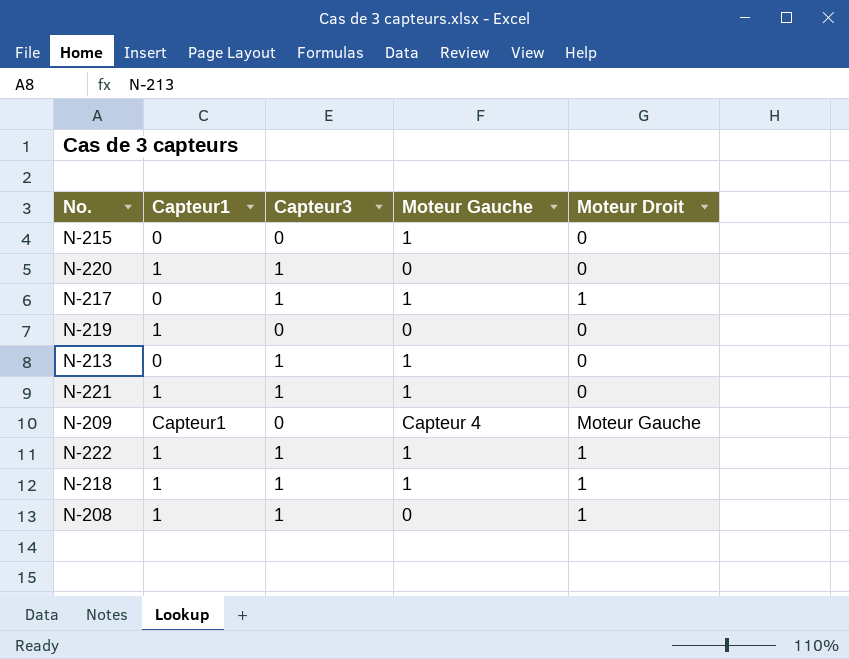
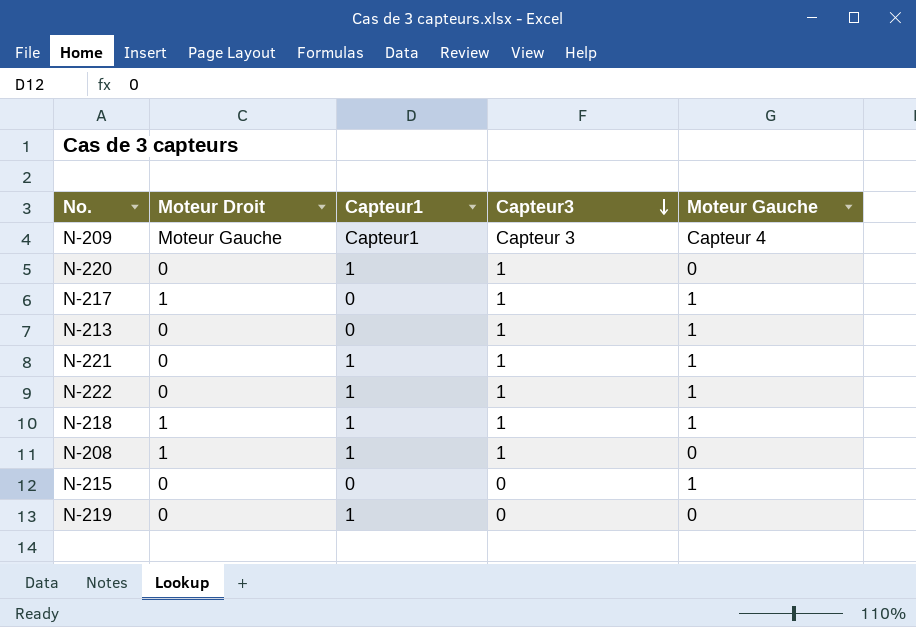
row order: none -> Capteur3 descending
column Moteur Droit | position: 5 -> 2
N-209 | Capteur3: 0 -> Capteur 3
N-222 | Moteur Droit: 1 -> 0

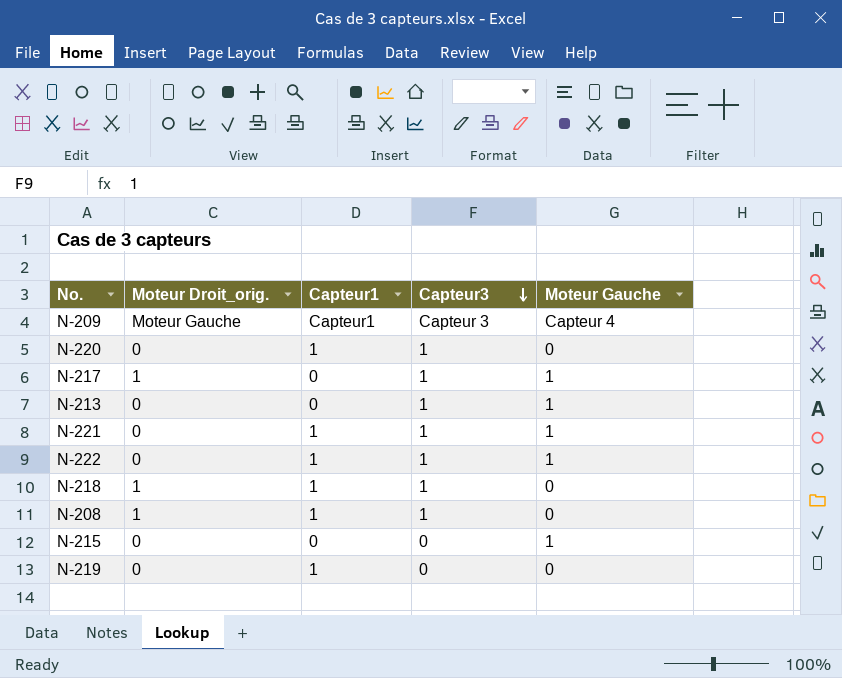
column name: Moteur Droit -> Moteur Droit_orig.
N-218 | Moteur Gauche: 1 -> 0

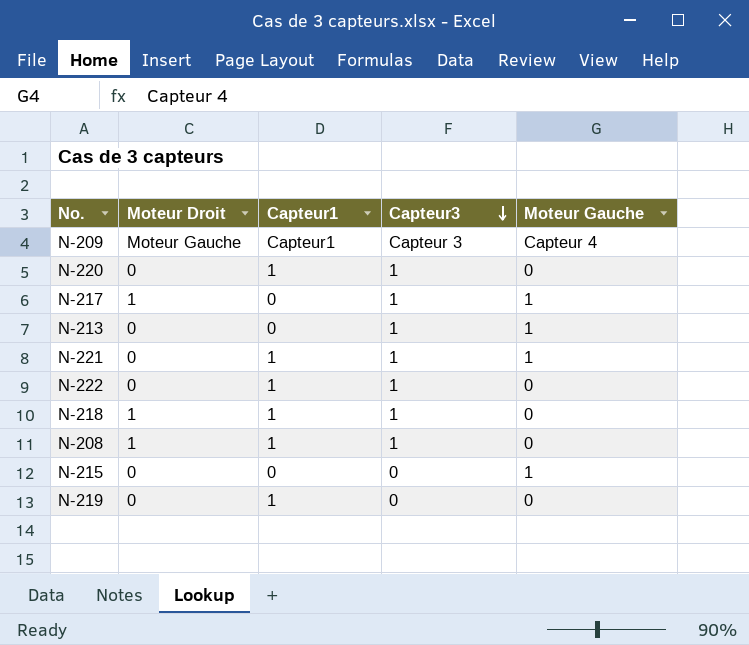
column name: Moteur Droit_orig. -> Moteur Droit
N-222 | Moteur Gauche: 1 -> 0

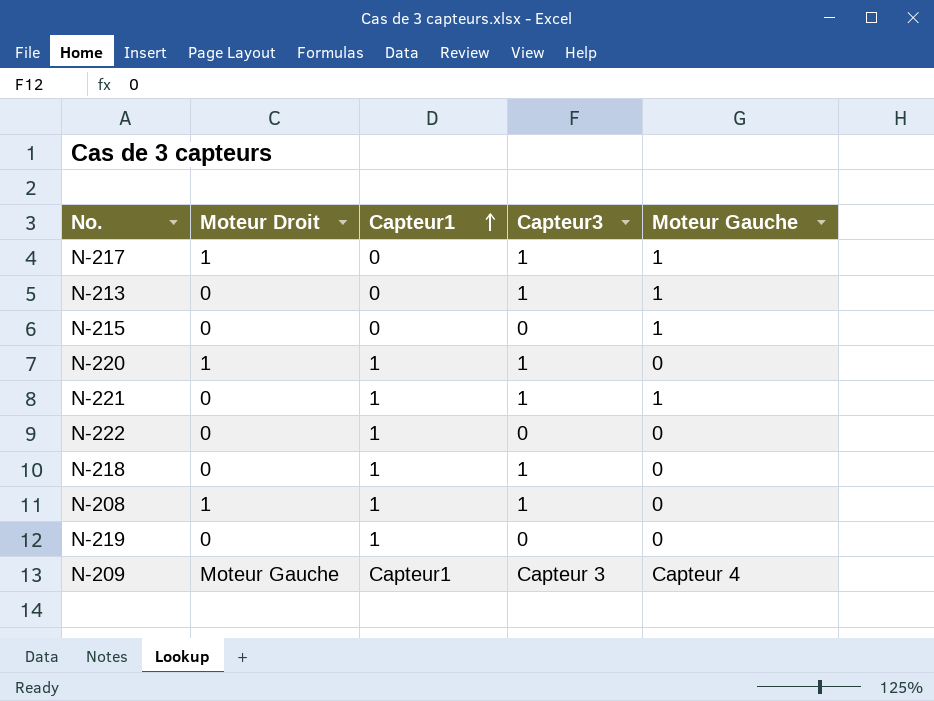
row order: Capteur3 descending -> Capteur1 ascending
N-220 | Moteur Droit: 0 -> 1
N-222 | Capteur3: 1 -> 0
N-218 | Moteur Droit: 1 -> 0

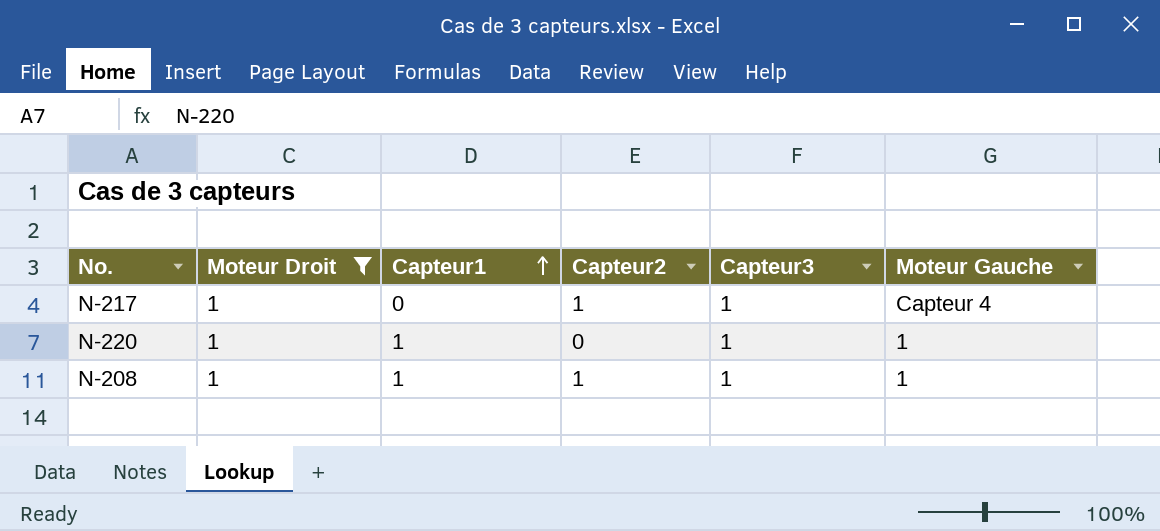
filter: none -> Moteur Droit = 1
column Capteur2 | position: none -> 4
N-217 | Moteur Gauche: 1 -> Capteur 4
N-220 | Moteur Gauche: 0 -> 1
N-208 | Moteur Gauche: 0 -> 1

